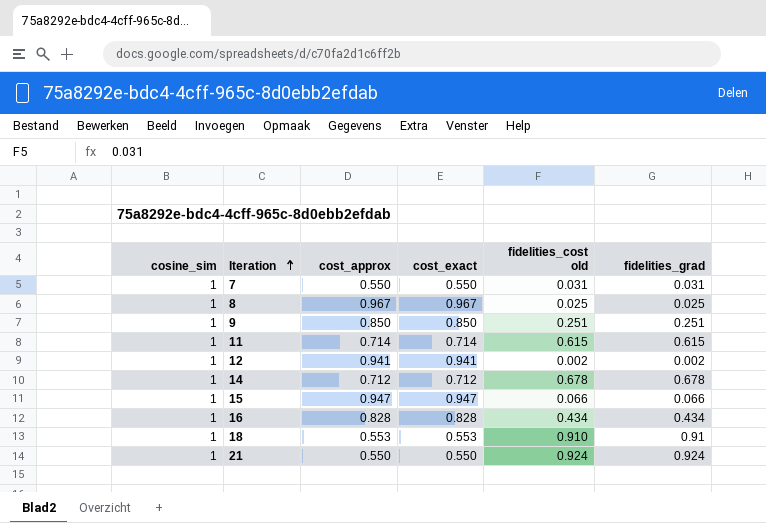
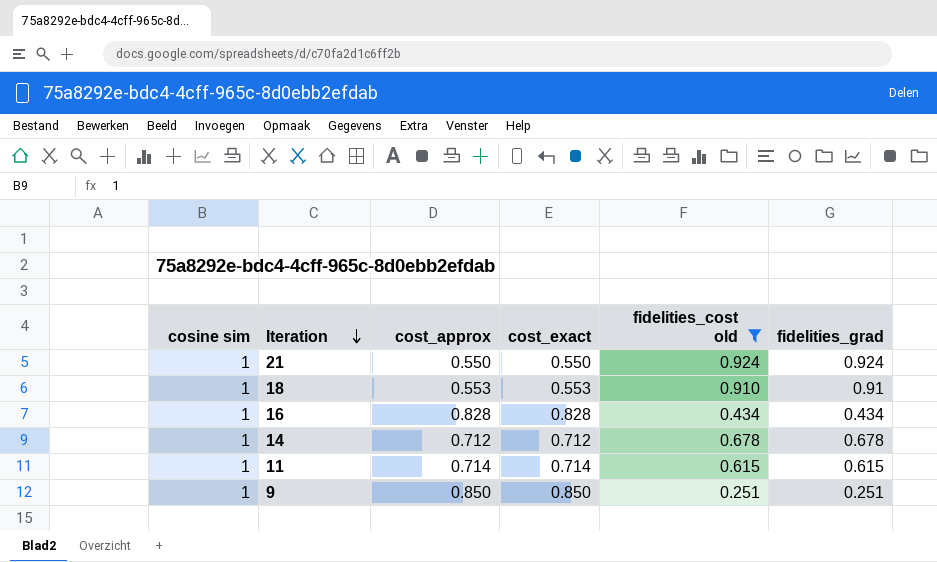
filter: none -> fidelities_cost old >= 0.251
row order: Iteration ascending -> Iteration descending
column name: cosine_sim -> cosine sim

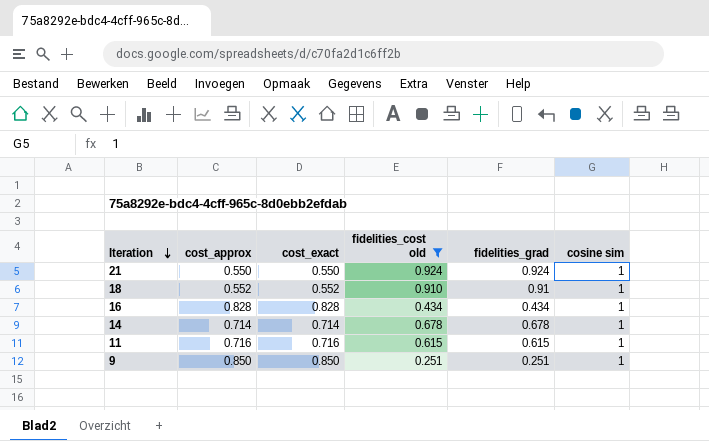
column cosine sim | position: 1 -> 6
18 | cost_approx: 0.553 -> 0.552
18 | cost_exact: 0.553 -> 0.552
14 | cost_approx: 0.712 -> 0.714
14 | cost_exact: 0.712 -> 0.714
11 | cost_approx: 0.714 -> 0.716
11 | cost_exact: 0.714 -> 0.716

